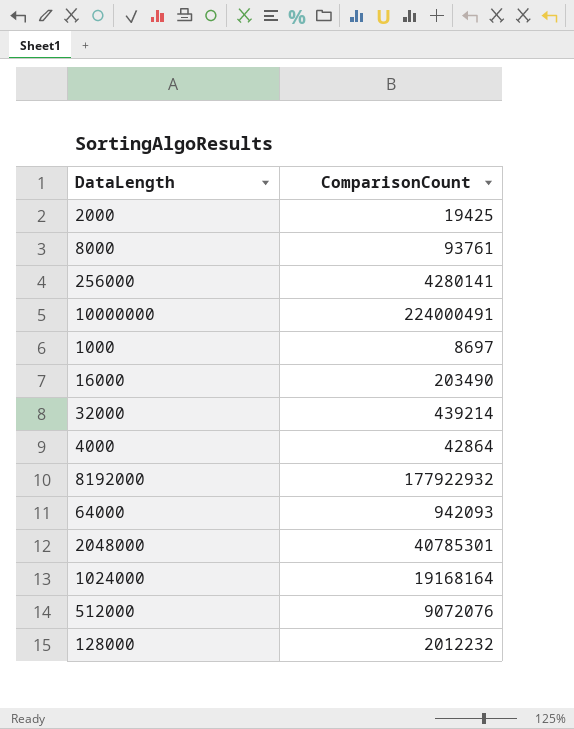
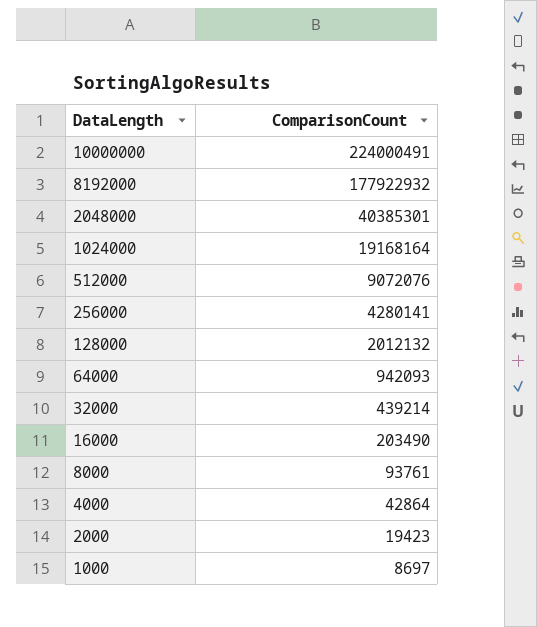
row order: none -> DataLength descending
2048000 | ComparisonCount: 40785301 -> 40385301
128000 | ComparisonCount: 2012232 -> 2012132
2000 | ComparisonCount: 19425 -> 19423

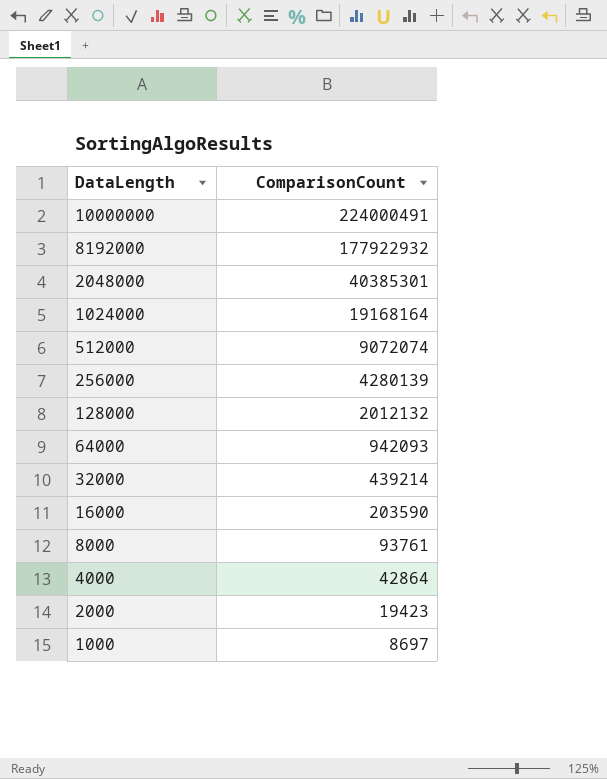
512000 | ComparisonCount: 9072076 -> 9072074
256000 | ComparisonCount: 4280141 -> 4280139
16000 | ComparisonCount: 203490 -> 203590

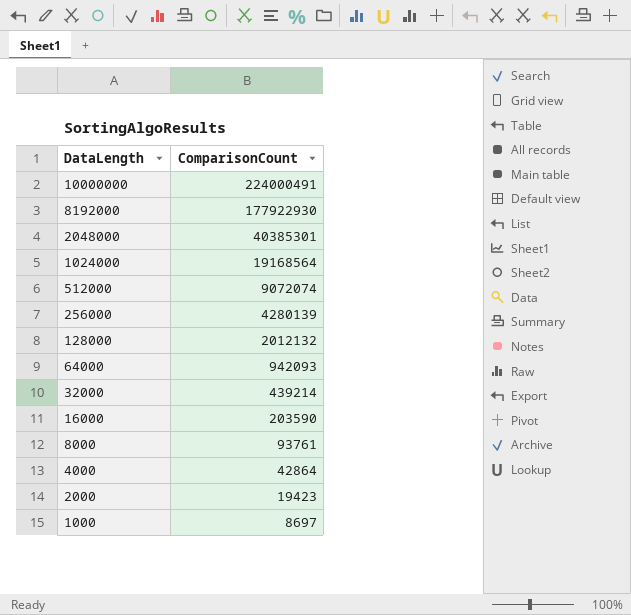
8192000 | ComparisonCount: 177922932 -> 177922930
1024000 | ComparisonCount: 19168164 -> 19168564

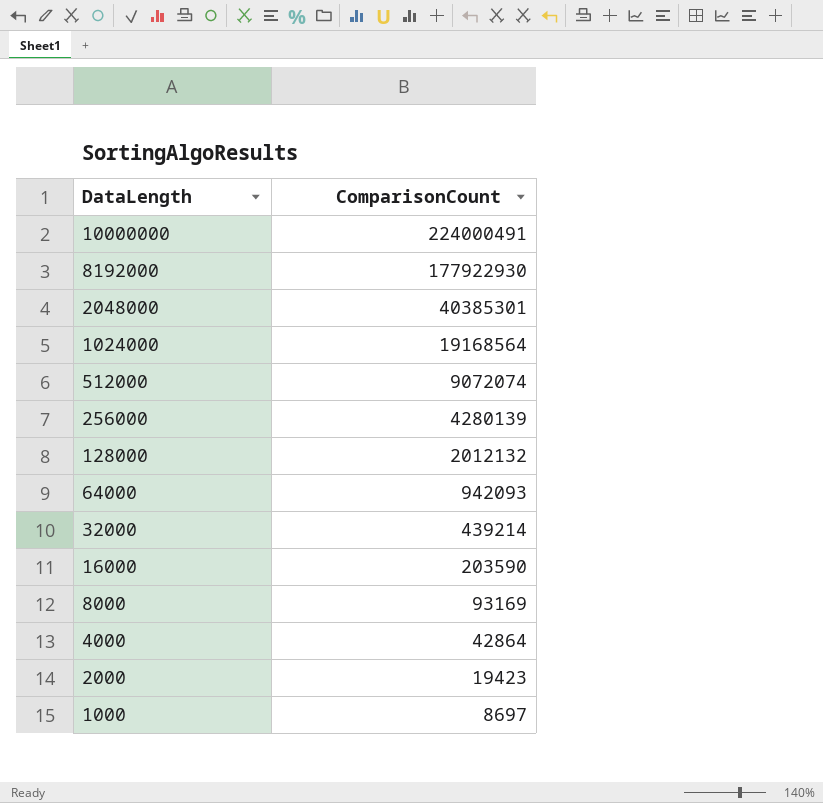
8000 | ComparisonCount: 93761 -> 93169

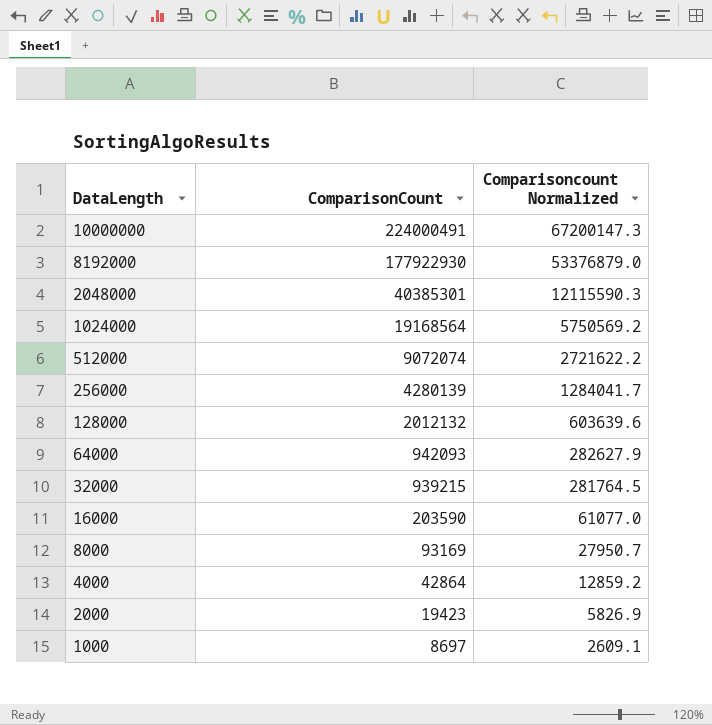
column Comparisoncount Normalized | formula: none -> [ComparisonCount] * 0.3
32000 | ComparisonCount: 439214 -> 939215

